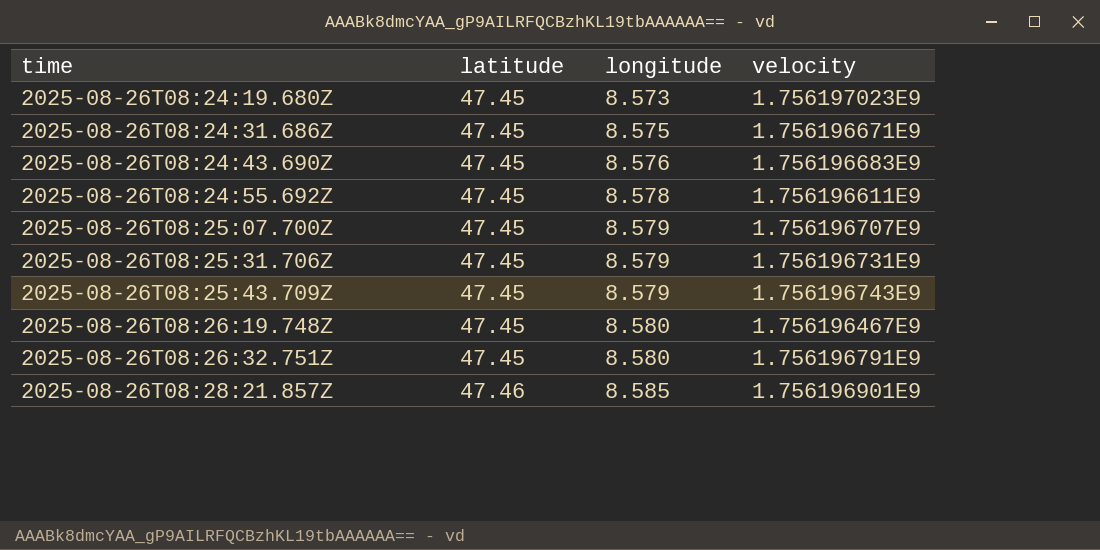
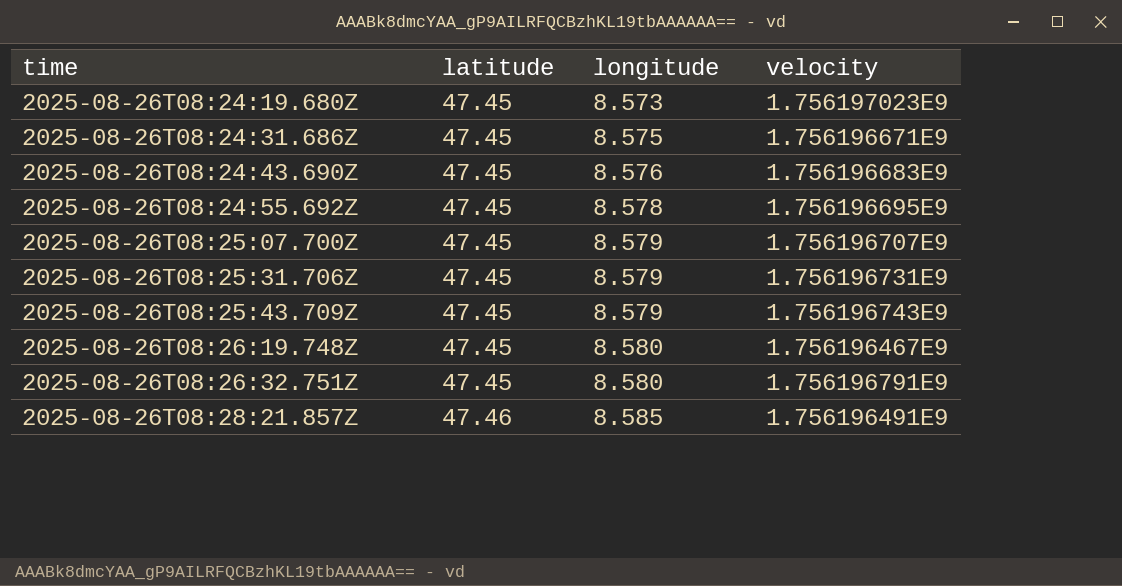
2025-08-26T08:24:55.692Z | velocity: 1.756196611E9 -> 1.756196695E9
2025-08-26T08:28:21.857Z | velocity: 1.756196901E9 -> 1.756196491E9

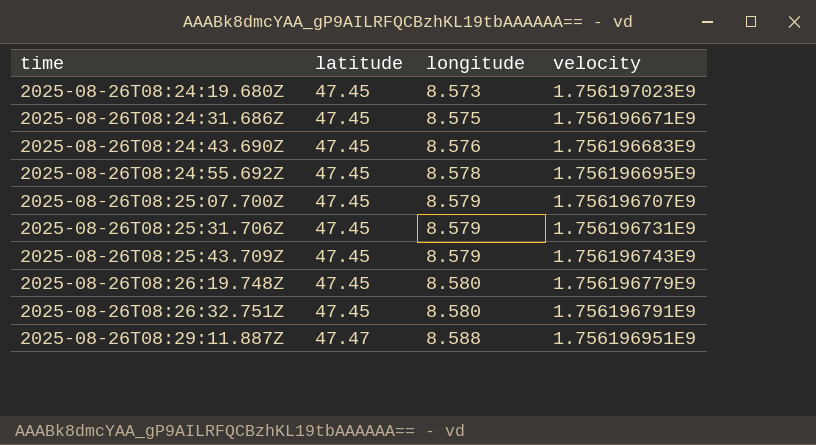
row 2025-08-26T08:28:21.857Z: 47.46 | 8.585 | 1.756196491E9 -> none
2025-08-26T08:26:19.748Z | velocity: 1.756196467E9 -> 1.756196779E9
row 2025-08-26T08:29:11.887Z: none -> 47.47 | 8.588 | 1.756196951E9

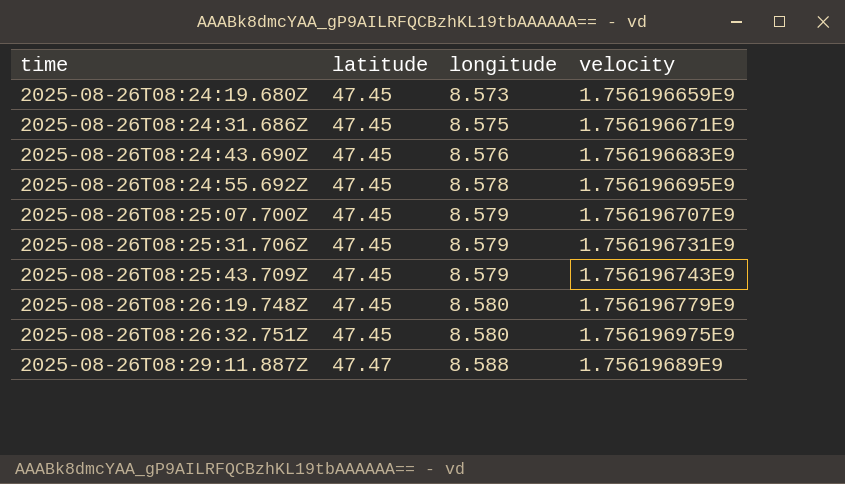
2025-08-26T08:24:19.680Z | velocity: 1.756197023E9 -> 1.756196659E9
2025-08-26T08:26:32.751Z | velocity: 1.756196791E9 -> 1.756196975E9
2025-08-26T08:29:11.887Z | velocity: 1.756196951E9 -> 1.75619689E9

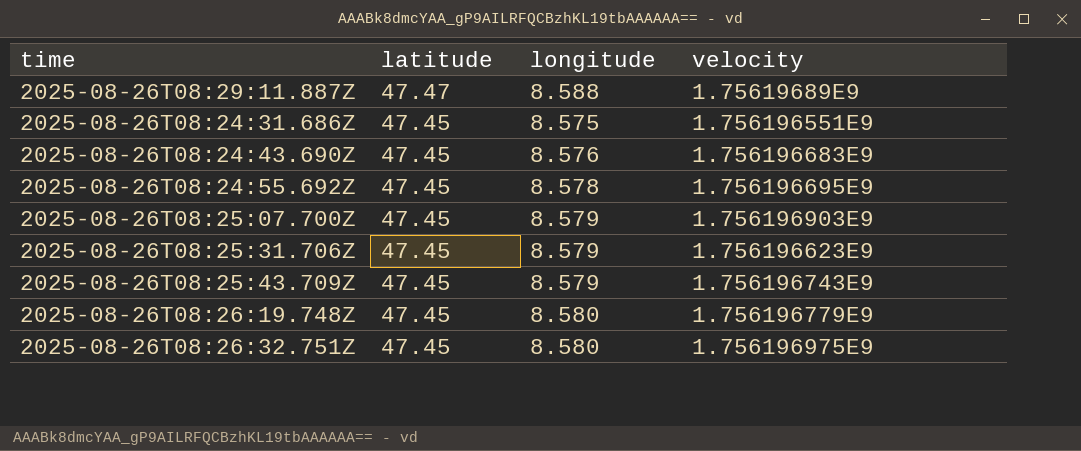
row order: time ascending -> latitude descending
row 2025-08-26T08:24:19.680Z: 47.45 | 8.573 | 1.756196659E9 -> none
2025-08-26T08:24:31.686Z | velocity: 1.756196671E9 -> 1.756196551E9
2025-08-26T08:25:07.700Z | velocity: 1.756196707E9 -> 1.756196903E9
2025-08-26T08:25:31.706Z | velocity: 1.756196731E9 -> 1.756196623E9

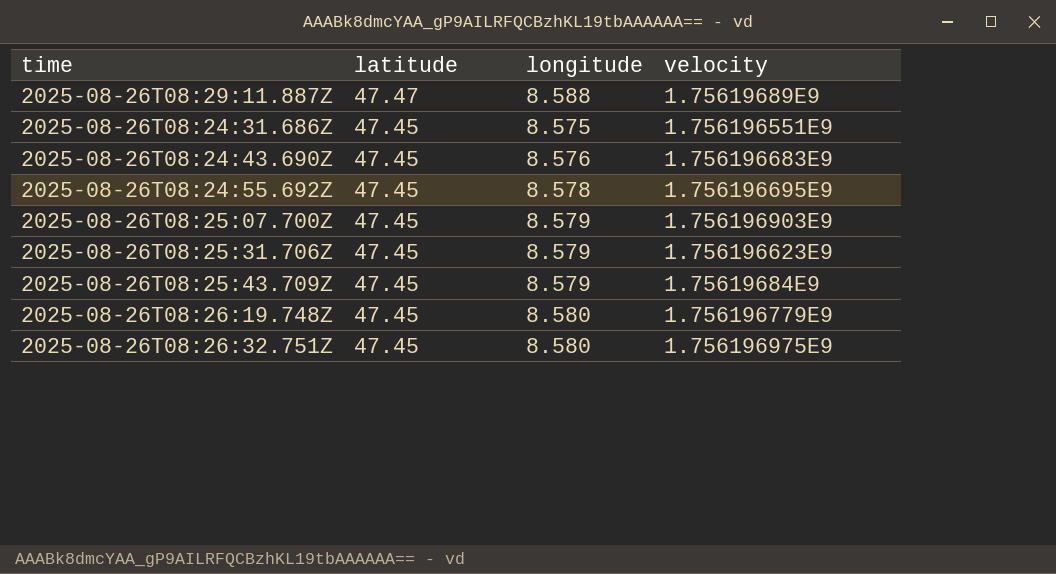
2025-08-26T08:25:43.709Z | velocity: 1.756196743E9 -> 1.75619684E9

